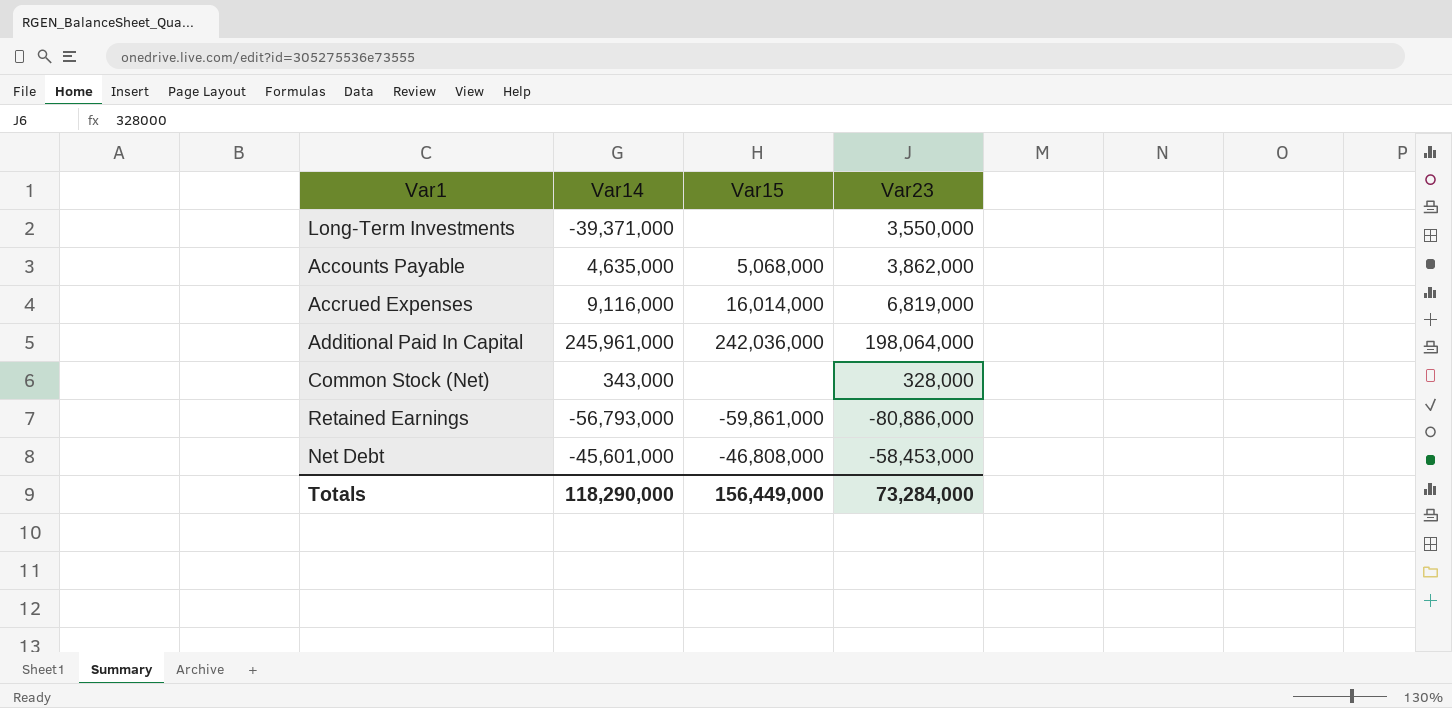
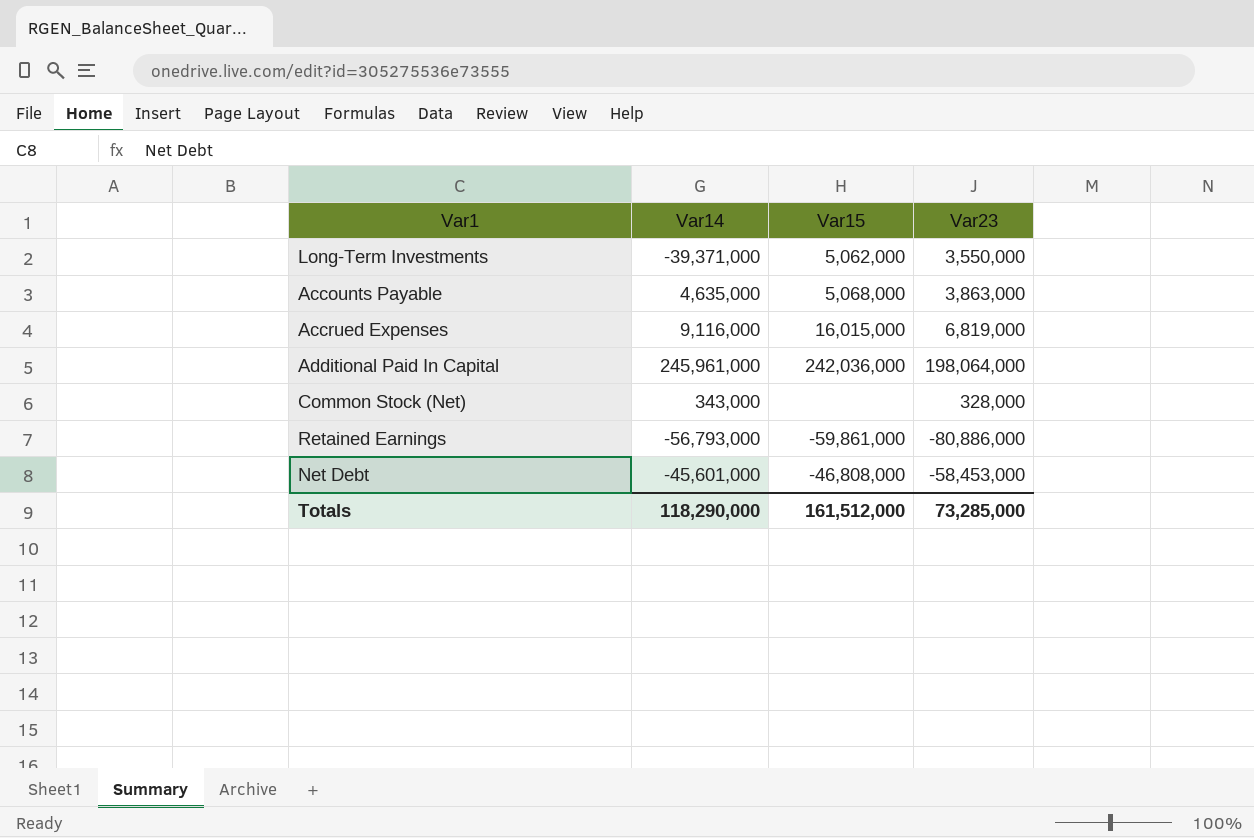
Long-Term Investments | Var15: none -> 5,062,000
Accounts Payable | Var23: 3,862,000 -> 3,863,000
Accrued Expenses | Var15: 16,014,000 -> 16,015,000
Totals | Var15: 156,449,000 -> 161,512,000
Totals | Var23: 73,284,000 -> 73,285,000

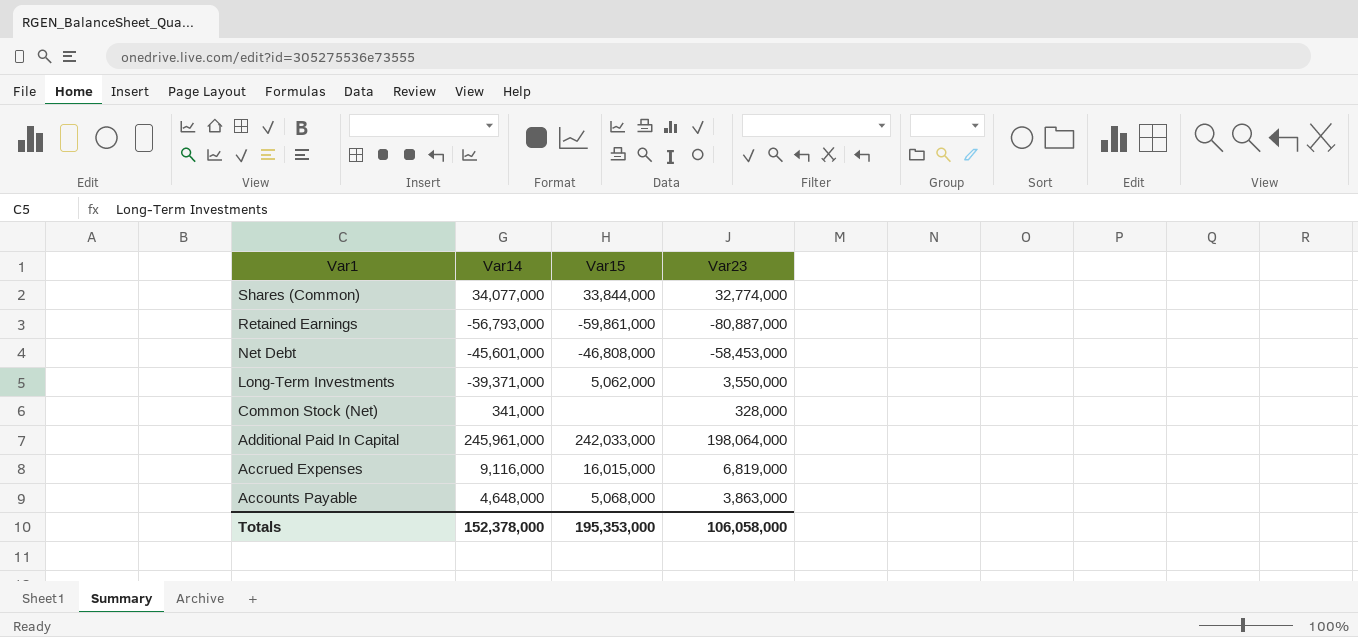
row order: none -> Var1 descending
row Shares (Common): none -> 34,077,000 | 33,844,000 | 32,774,000
Retained Earnings | Var23: -80,886,000 -> -80,887,000
Common Stock (Net) | Var14: 343,000 -> 341,000
Additional Paid In Capital | Var15: 242,036,000 -> 242,033,000
Accounts Payable | Var14: 4,635,000 -> 4,648,000
Totals | Var14: 118,290,000 -> 152,378,000
Totals | Var15: 161,512,000 -> 195,353,000
Totals | Var23: 73,285,000 -> 106,058,000

